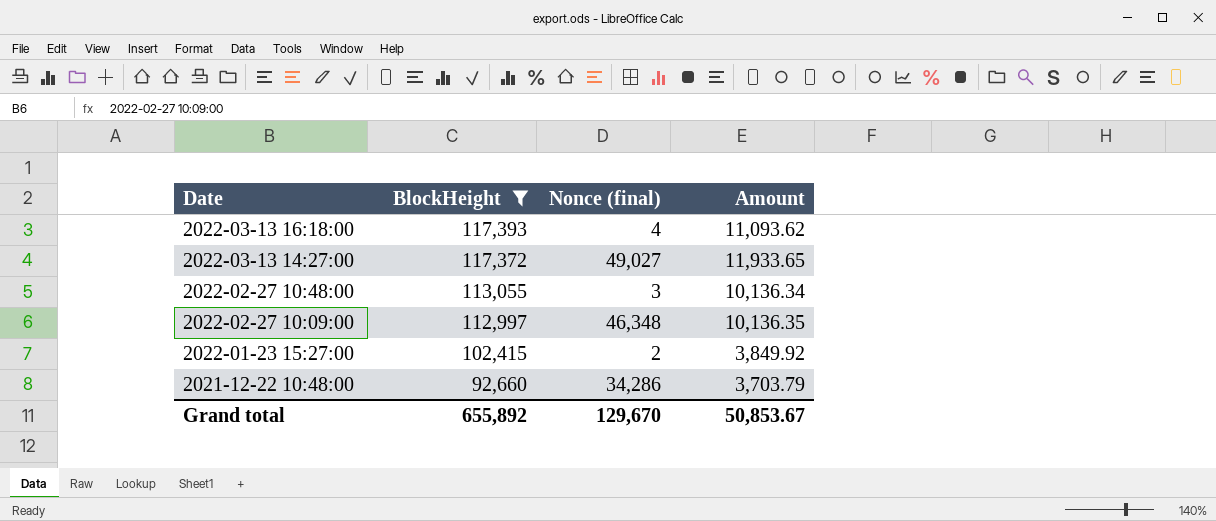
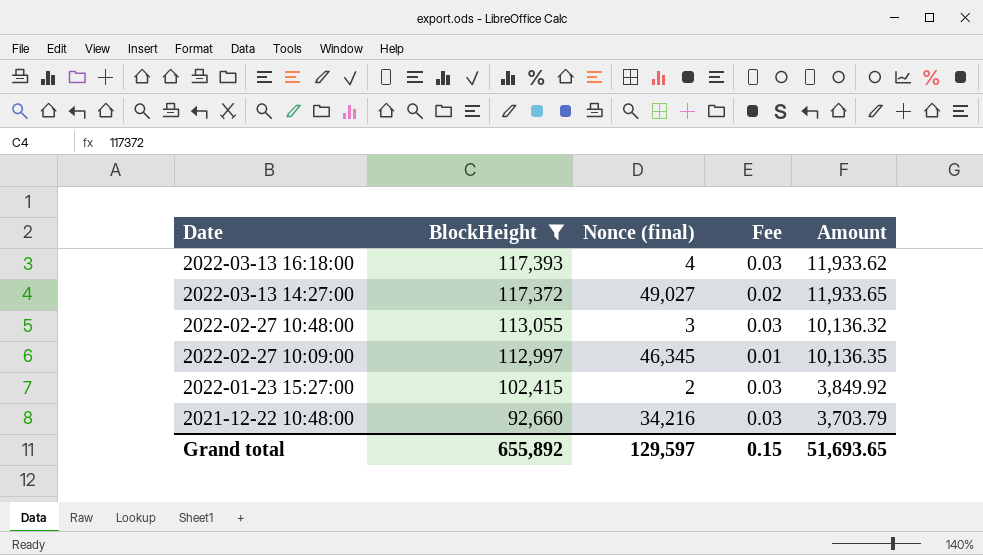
column Fee | position: none -> 4
2022-03-13 16:18:00 | Amount: 11,093.62 -> 11,933.62
2022-02-27 10:48:00 | Amount: 10,136.34 -> 10,136.32
2022-02-27 10:09:00 | Nonce (final): 46,348 -> 46,345
2021-12-22 10:48:00 | Nonce (final): 34,286 -> 34,216
Grand total | Nonce (final): 129,670 -> 129,597
Grand total | Amount: 50,853.67 -> 51,693.65

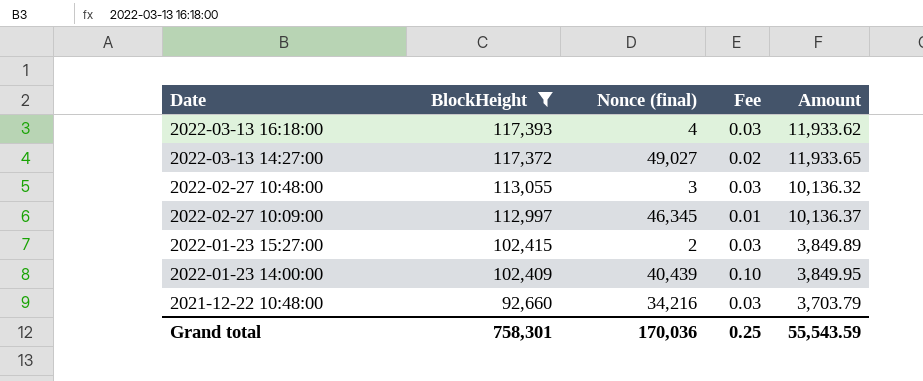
2022-02-27 10:09:00 | Amount: 10,136.35 -> 10,136.37
2022-01-23 15:27:00 | Amount: 3,849.92 -> 3,849.89
row 2022-01-23 14:00:00: none -> 102,409 | 40,439 | 0.10 | 3,849.95
Grand total | BlockHeight: 655,892 -> 758,301
Grand total | Nonce (final): 129,597 -> 170,036
Grand total | Fee: 0.15 -> 0.25
Grand total | Amount: 51,693.65 -> 55,543.59

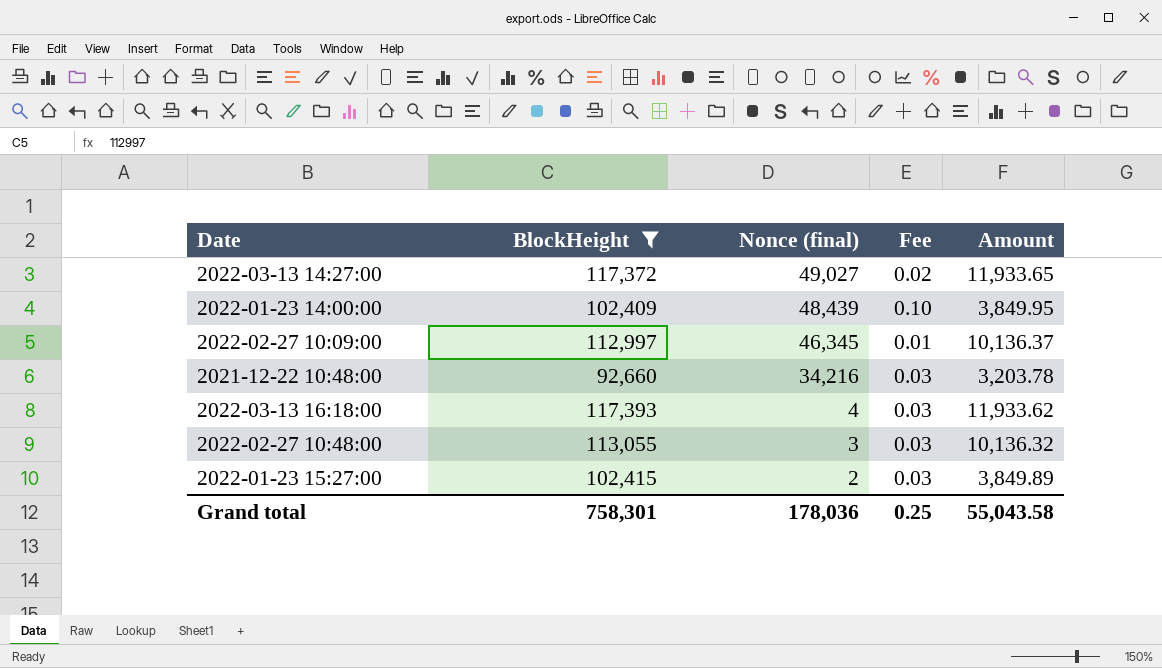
row order: Date descending -> Nonce (final) descending
2022-01-23 14:00:00 | Nonce (final): 40,439 -> 48,439
2021-12-22 10:48:00 | Amount: 3,703.79 -> 3,203.78
Grand total | Nonce (final): 170,036 -> 178,036
Grand total | Amount: 55,543.59 -> 55,043.58

